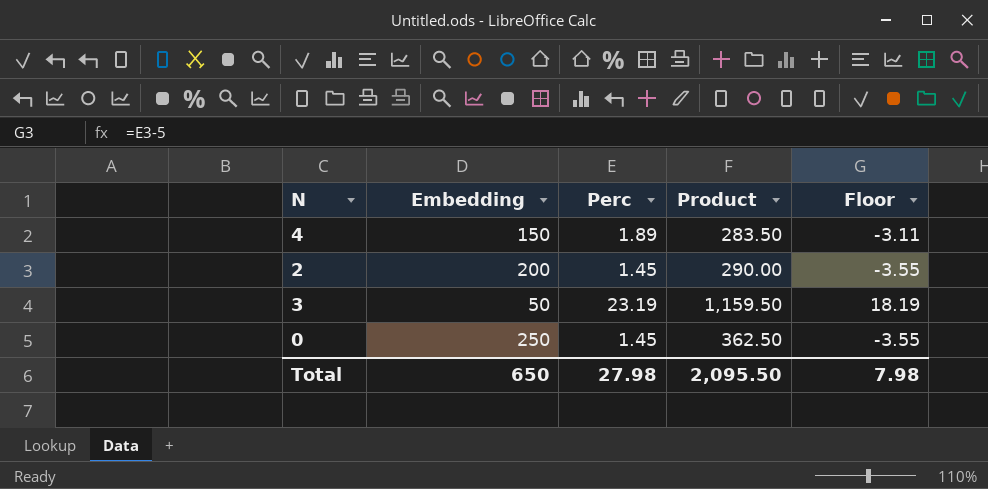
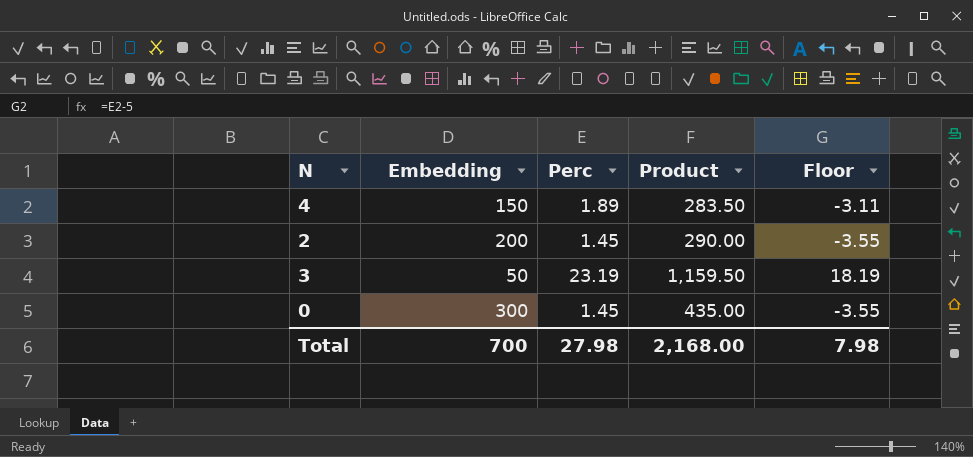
0 | Embedding: 250 -> 300
0 | Product: 362.50 -> 435.00
Total | Embedding: 650 -> 700
Total | Product: 2,095.50 -> 2,168.00

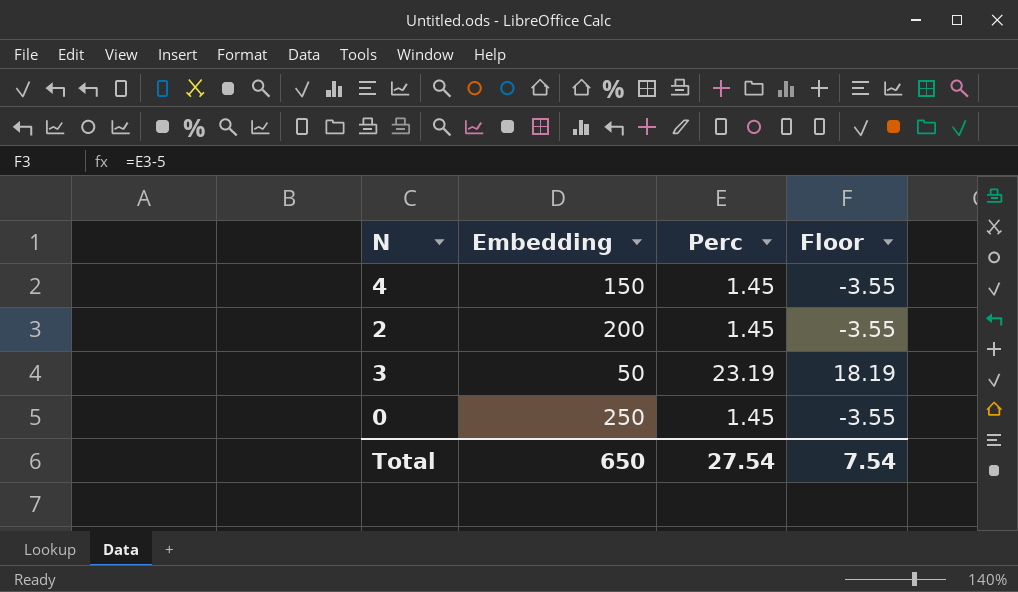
column Product | formula: [Embedding] * [Perc] -> none
4 | Perc: 1.89 -> 1.45
4 | Floor: -3.11 -> -3.55
0 | Embedding: 300 -> 250
Total | Embedding: 700 -> 650
Total | Perc: 27.98 -> 27.54
Total | Floor: 7.98 -> 7.54

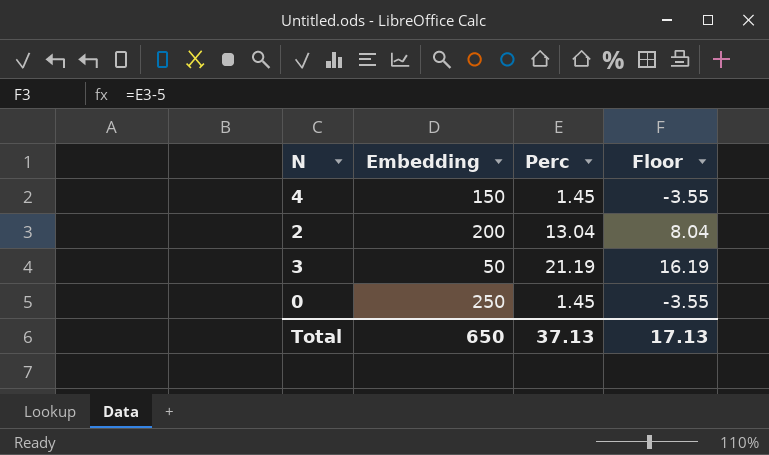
2 | Perc: 1.45 -> 13.04
2 | Floor: -3.55 -> 8.04
3 | Perc: 23.19 -> 21.19
3 | Floor: 18.19 -> 16.19
Total | Perc: 27.54 -> 37.13
Total | Floor: 7.54 -> 17.13

